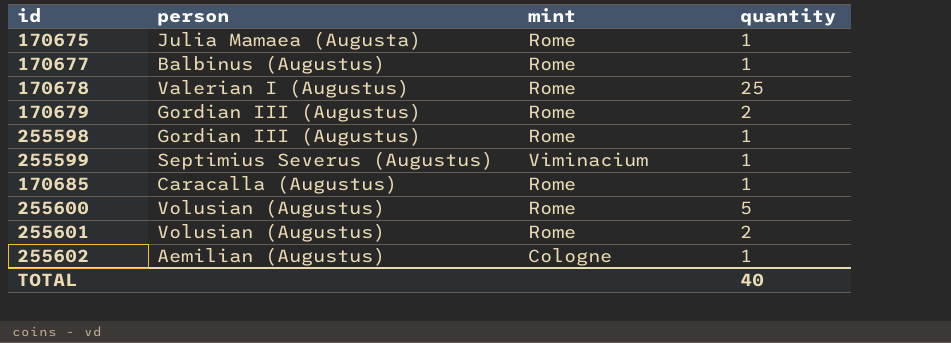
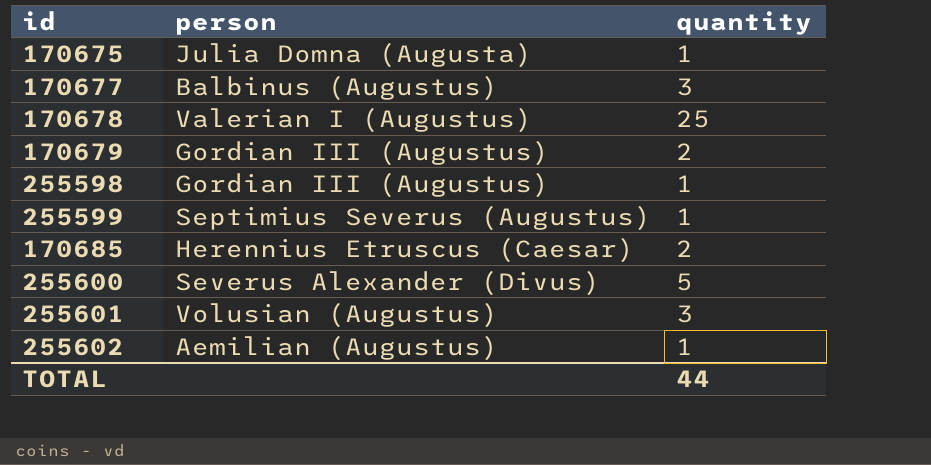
column mint | position: 3 -> none
170675 | person: Julia Mamaea (Augusta) -> Julia Domna (Augusta)
170677 | quantity: 1 -> 3
170685 | person: Caracalla (Augustus) -> Herennius Etruscus (Caesar)
170685 | quantity: 1 -> 2
255600 | person: Volusian (Augustus) -> Severus Alexander (Divus)
255601 | quantity: 2 -> 3
TOTAL | quantity: 40 -> 44

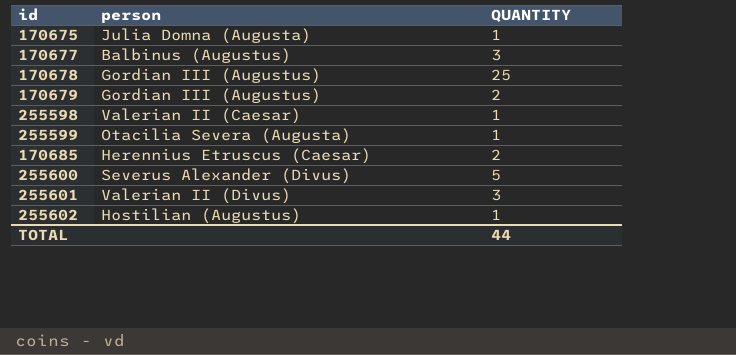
column name: quantity -> QUANTITY
170678 | person: Valerian I (Augustus) -> Gordian III (Augustus)
255598 | person: Gordian III (Augustus) -> Valerian II (Caesar)
255599 | person: Septimius Severus (Augustus) -> Otacilia Severa (Augusta)
255601 | person: Volusian (Augustus) -> Valerian II (Divus)
255602 | person: Aemilian (Augustus) -> Hostilian (Augustus)

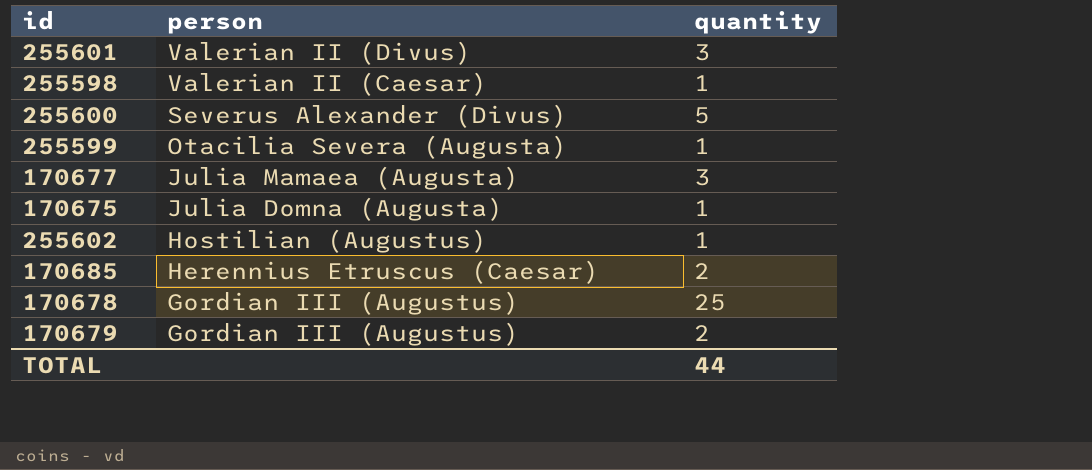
row order: none -> person descending
column name: QUANTITY -> quantity
170677 | person: Balbinus (Augustus) -> Julia Mamaea (Augusta)

